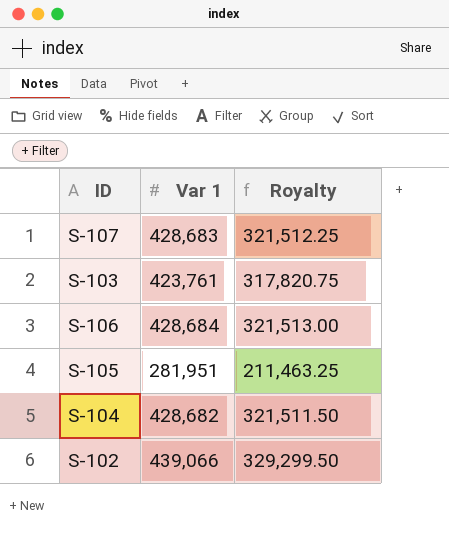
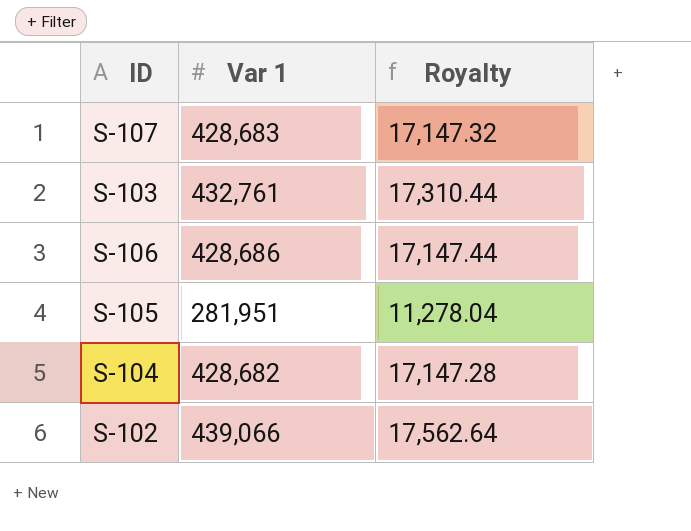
column Royalty | formula: [Var 1] * 0.75 -> [Var 1] * 0.04
S-103 | Var 1: 423,761 -> 432,761
S-106 | Var 1: 428,684 -> 428,686

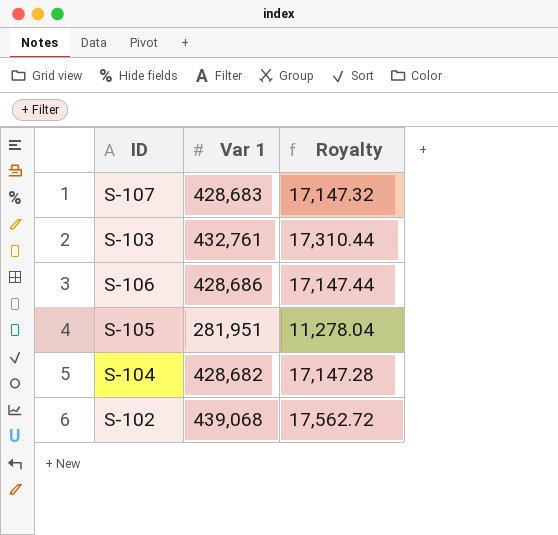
S-102 | Var 1: 439,066 -> 439,068
S-102 | Royalty: 17,562.64 -> 17,562.72

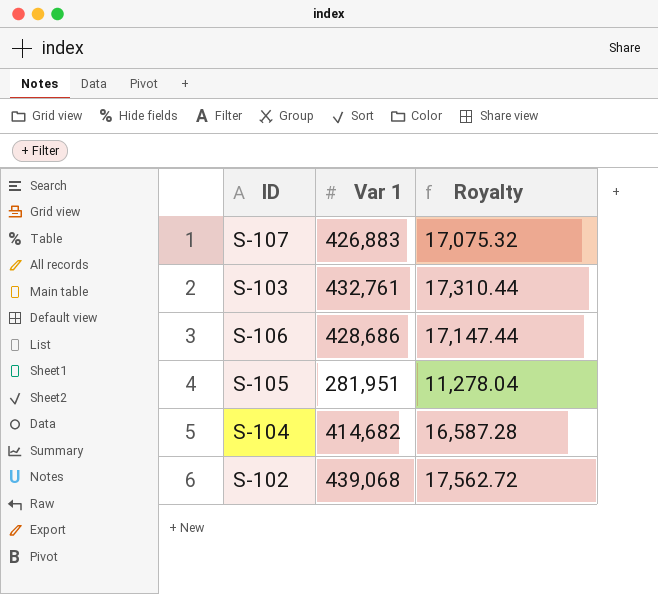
S-107 | Var 1: 428,683 -> 426,883
S-107 | Royalty: 17,147.32 -> 17,075.32
S-104 | Var 1: 428,682 -> 414,682
S-104 | Royalty: 17,147.28 -> 16,587.28

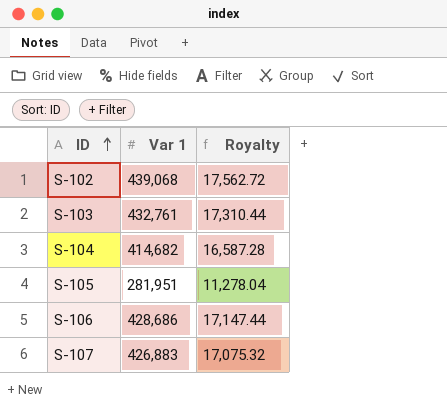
row order: none -> ID ascending

